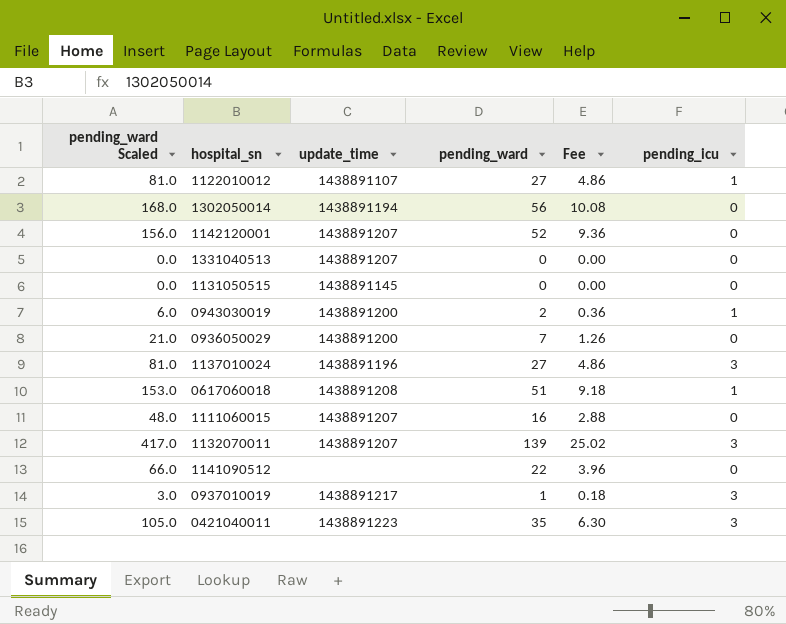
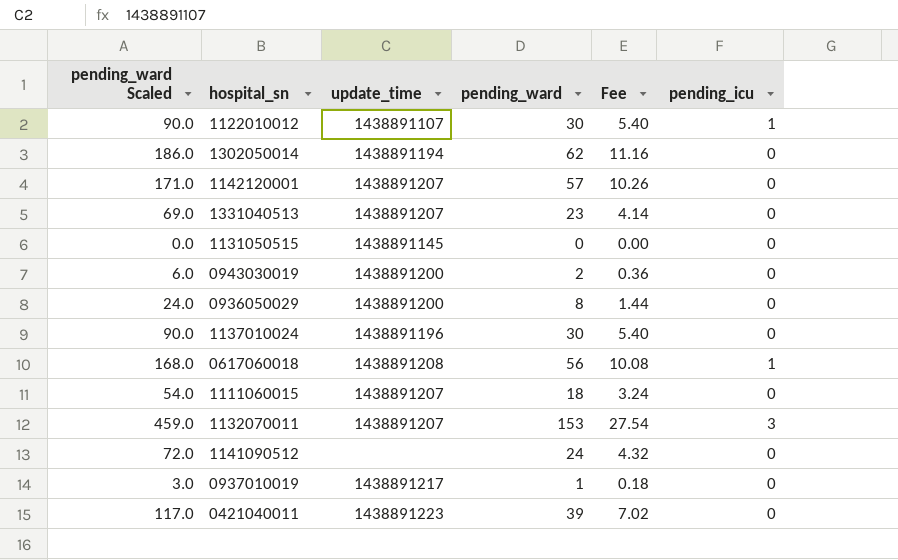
1122010012 | pending_ward Scaled: 81.0 -> 90.0
1122010012 | pending_ward: 27 -> 30
1122010012 | Fee: 4.86 -> 5.40
1302050014 | pending_ward Scaled: 168.0 -> 186.0
1302050014 | pending_ward: 56 -> 62
1302050014 | Fee: 10.08 -> 11.16
1142120001 | pending_ward Scaled: 156.0 -> 171.0
1142120001 | pending_ward: 52 -> 57
1142120001 | Fee: 9.36 -> 10.26
1331040513 | pending_ward Scaled: 0.0 -> 69.0
1331040513 | pending_ward: 0 -> 23
1331040513 | Fee: 0.00 -> 4.14
0943030019 | pending_icu: 1 -> 0
0936050029 | pending_ward Scaled: 21.0 -> 24.0
0936050029 | pending_ward: 7 -> 8
0936050029 | Fee: 1.26 -> 1.44
1137010024 | pending_ward Scaled: 81.0 -> 90.0
1137010024 | pending_ward: 27 -> 30
1137010024 | Fee: 4.86 -> 5.40
1137010024 | pending_icu: 3 -> 0
0617060018 | pending_ward Scaled: 153.0 -> 168.0
0617060018 | pending_ward: 51 -> 56
0617060018 | Fee: 9.18 -> 10.08
1111060015 | pending_ward Scaled: 48.0 -> 54.0
1111060015 | pending_ward: 16 -> 18
1111060015 | Fee: 2.88 -> 3.24
1132070011 | pending_ward Scaled: 417.0 -> 459.0
1132070011 | pending_ward: 139 -> 153
1132070011 | Fee: 25.02 -> 27.54
1141090512 | pending_ward Scaled: 66.0 -> 72.0
1141090512 | pending_ward: 22 -> 24
1141090512 | Fee: 3.96 -> 4.32
0937010019 | pending_icu: 3 -> 0
0421040011 | pending_ward Scaled: 105.0 -> 117.0
0421040011 | pending_ward: 35 -> 39
0421040011 | Fee: 6.30 -> 7.02
0421040011 | pending_icu: 3 -> 0

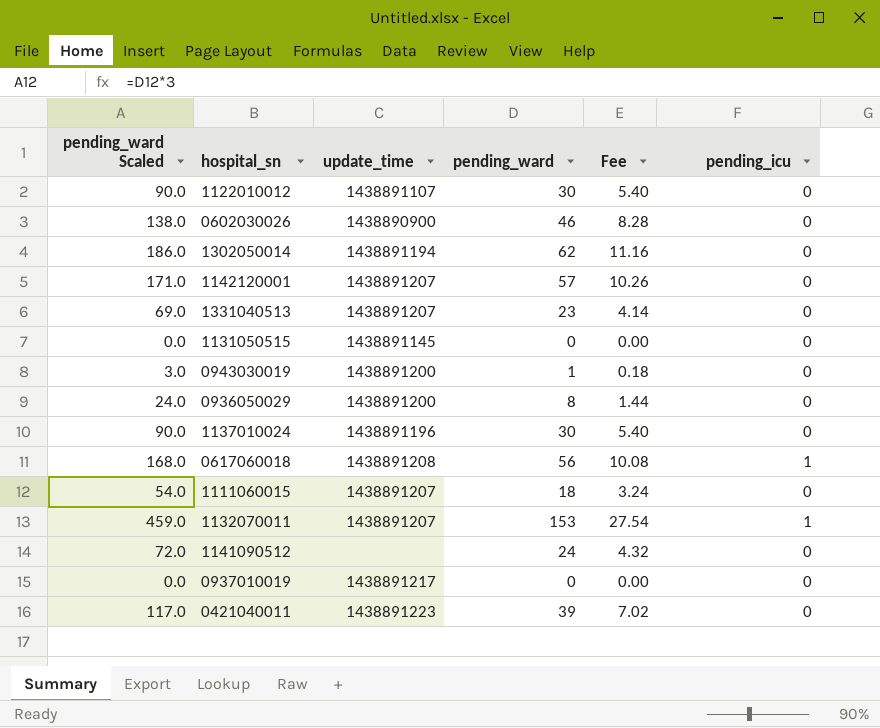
1122010012 | pending_icu: 1 -> 0
row 0602030026: none -> 138.0 | 1438890900 | 46 | 8.28 | 0
0943030019 | pending_ward Scaled: 6.0 -> 3.0
0943030019 | pending_ward: 2 -> 1
0943030019 | Fee: 0.36 -> 0.18
1132070011 | pending_icu: 3 -> 1
0937010019 | pending_ward Scaled: 3.0 -> 0.0
0937010019 | pending_ward: 1 -> 0
0937010019 | Fee: 0.18 -> 0.00

